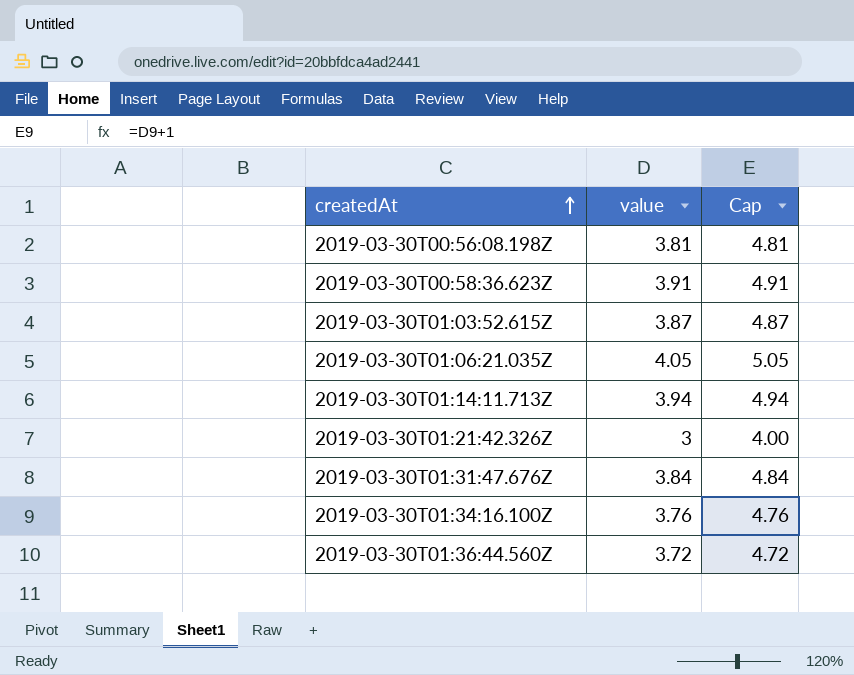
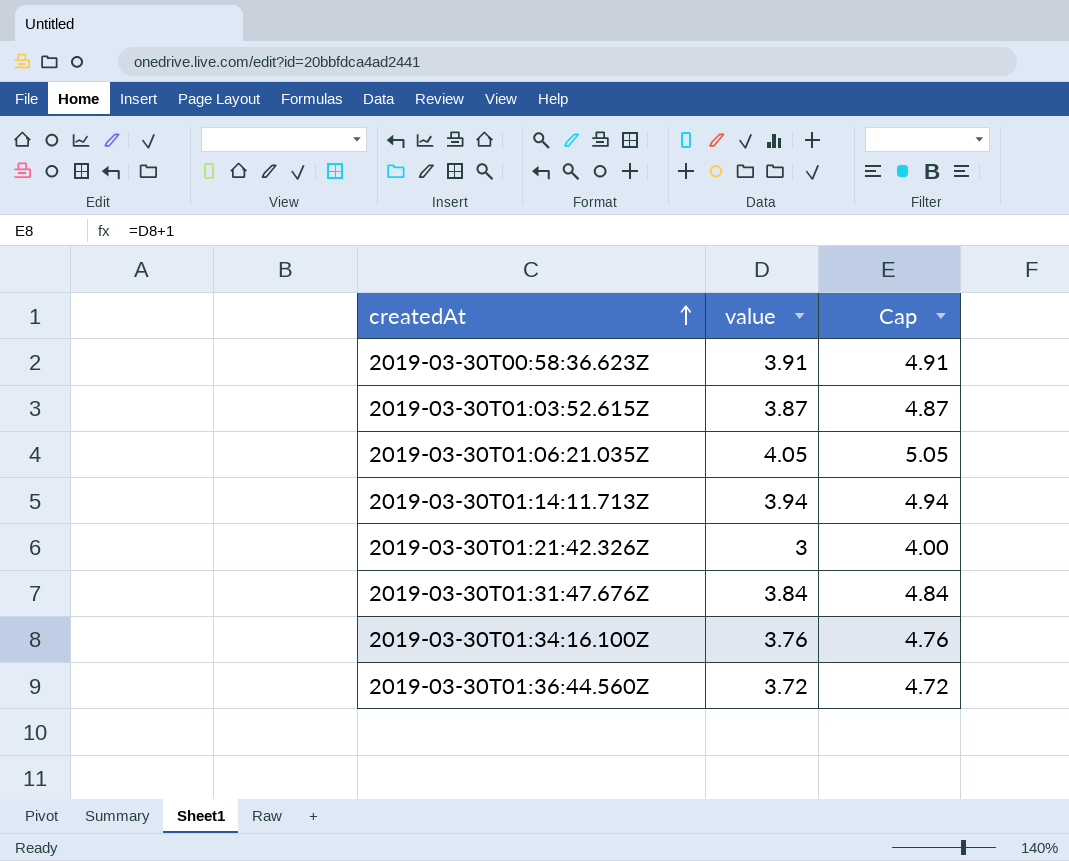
row 2019-03-30T00:56:08.198Z: 3.81 | 4.81 -> none

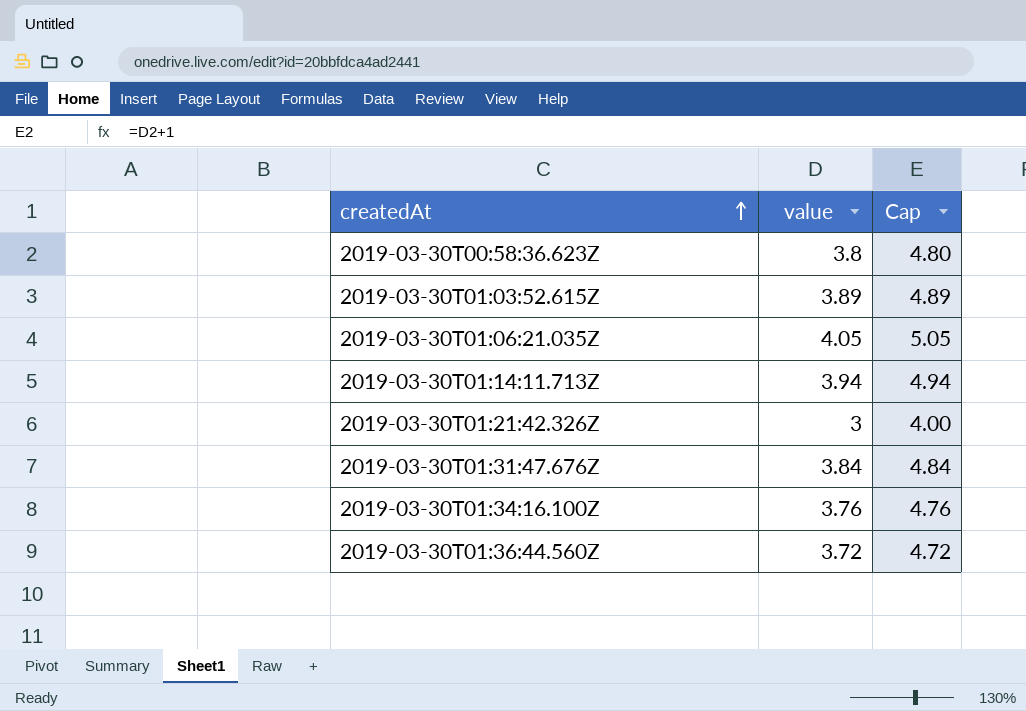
2019-03-30T00:58:36.623Z | value: 3.91 -> 3.8
2019-03-30T00:58:36.623Z | Cap: 4.91 -> 4.80
2019-03-30T01:03:52.615Z | value: 3.87 -> 3.89
2019-03-30T01:03:52.615Z | Cap: 4.87 -> 4.89

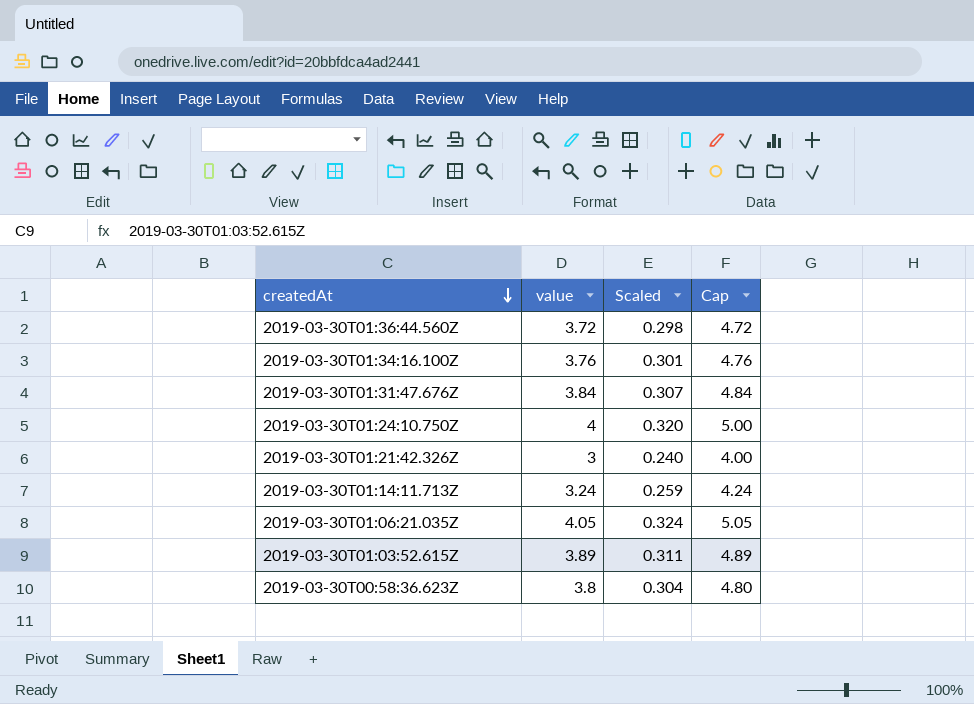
row order: createdAt ascending -> createdAt descending
column Scaled | formula: none -> [value] * 0.08
row 2019-03-30T01:24:10.750Z: none -> 4 | 0.320 | 5.00
2019-03-30T01:14:11.713Z | value: 3.94 -> 3.24
2019-03-30T01:14:11.713Z | Cap: 4.94 -> 4.24

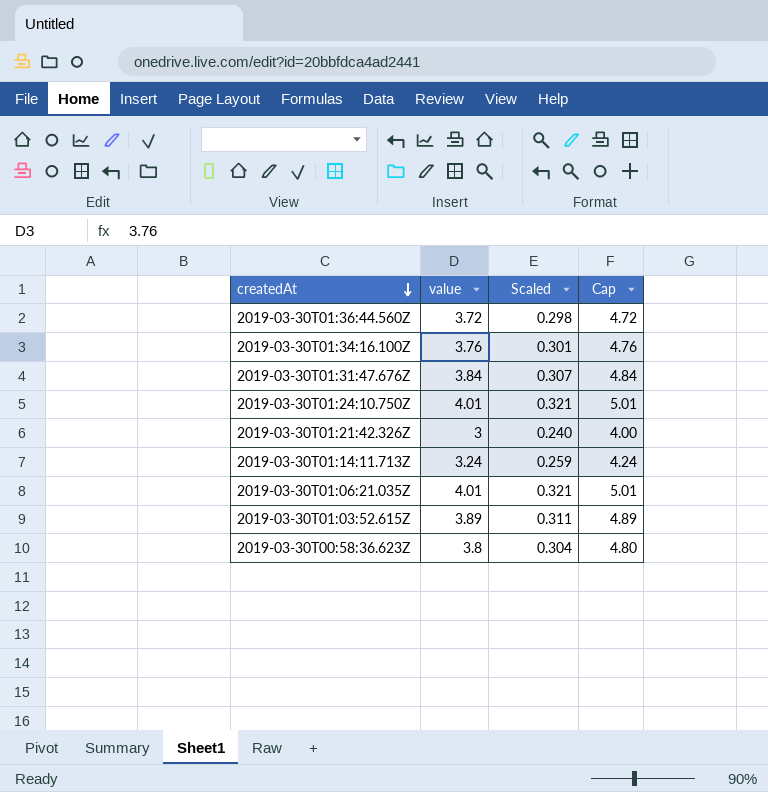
2019-03-30T01:24:10.750Z | value: 4 -> 4.01
2019-03-30T01:24:10.750Z | Scaled: 0.320 -> 0.321
2019-03-30T01:24:10.750Z | Cap: 5.00 -> 5.01
2019-03-30T01:06:21.035Z | value: 4.05 -> 4.01
2019-03-30T01:06:21.035Z | Scaled: 0.324 -> 0.321
2019-03-30T01:06:21.035Z | Cap: 5.05 -> 5.01

